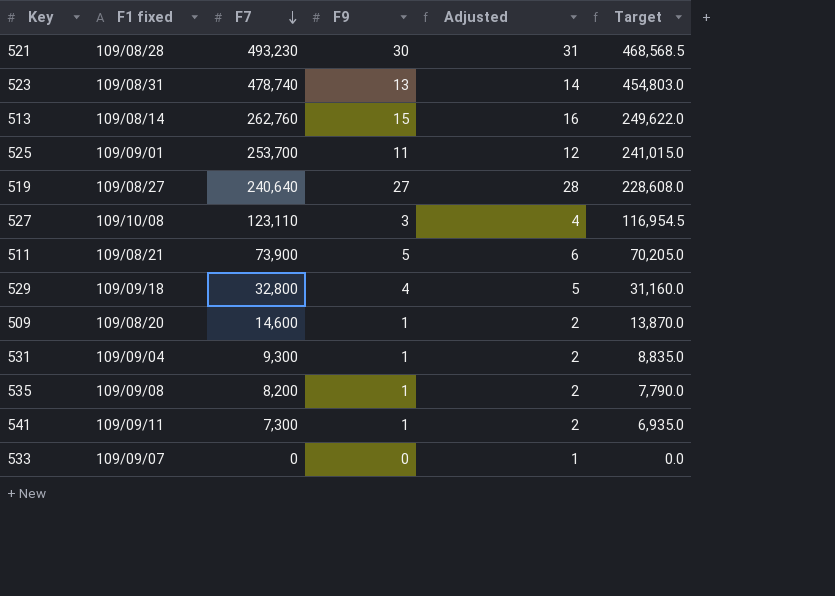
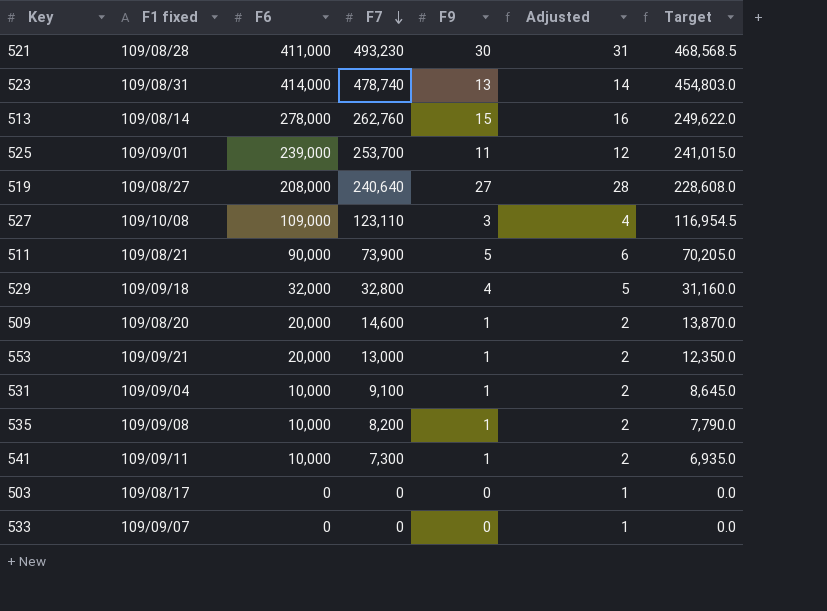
column F6 | position: none -> 3
row 553: none -> 109/09/21 | 20,000 | 13,000 | 1 | 2 | 12,350.0
531 | F7: 9,300 -> 9,100
531 | Target: 8,835.0 -> 8,645.0
row 503: none -> 109/08/17 | 0 | 0 | 0 | 1 | 0.0

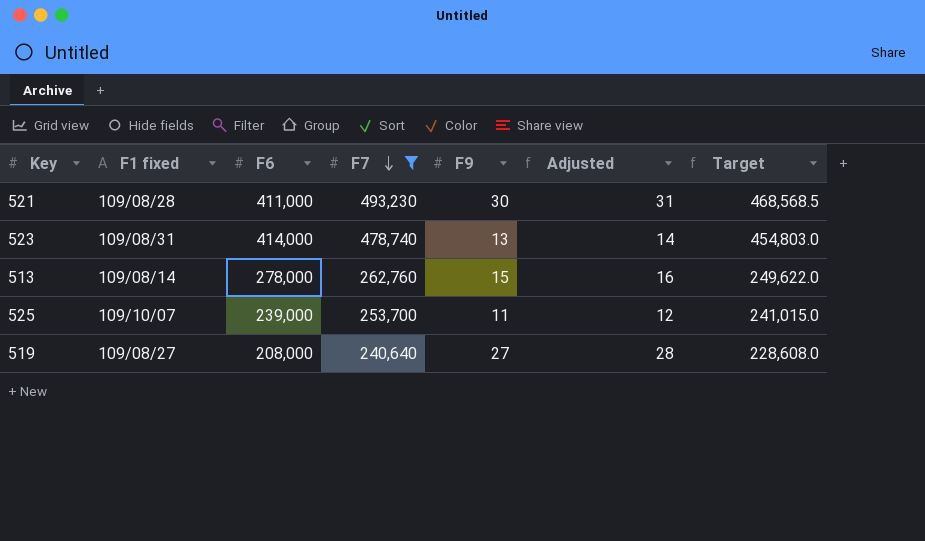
filter: none -> F7 >= 240,640
525 | F1 fixed: 109/09/01 -> 109/10/07

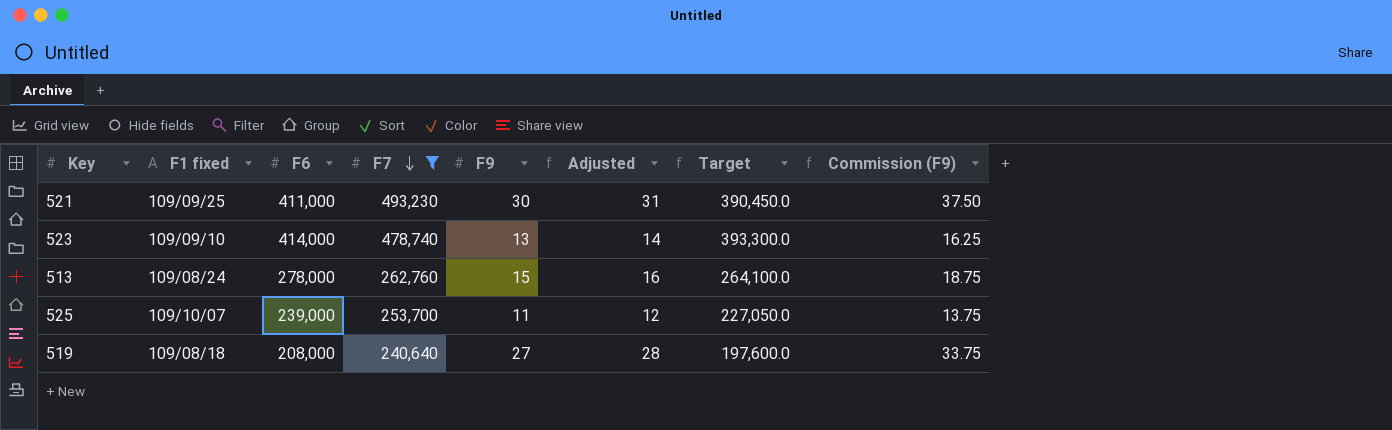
column Target | formula: [F7] * 0.95 -> [F6] * 0.95
column Commission (F9) | formula: none -> [F9] * 1.25
521 | F1 fixed: 109/08/28 -> 109/09/25
523 | F1 fixed: 109/08/31 -> 109/09/10
513 | F1 fixed: 109/08/14 -> 109/08/24
519 | F1 fixed: 109/08/27 -> 109/08/18

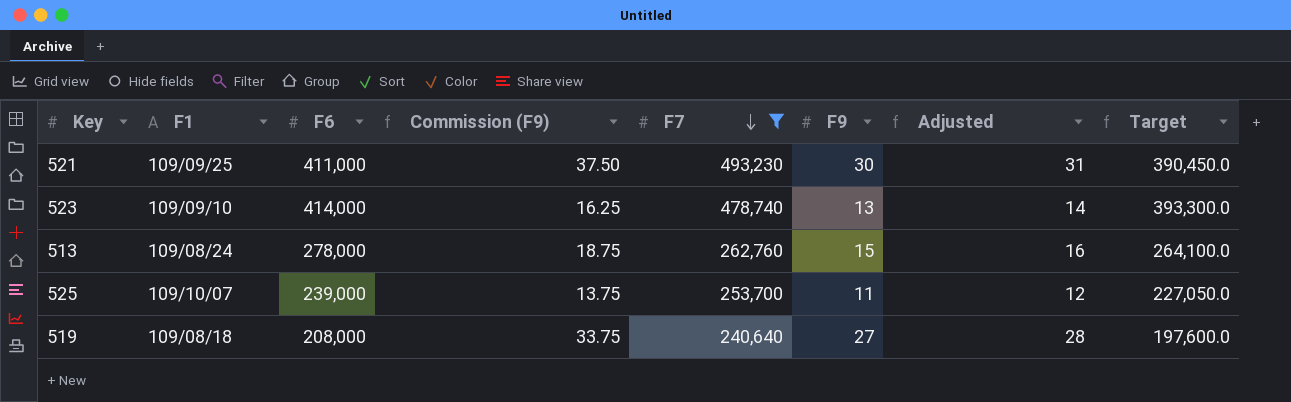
column name: F1 fixed -> F1
column Commission (F9) | position: 8 -> 4

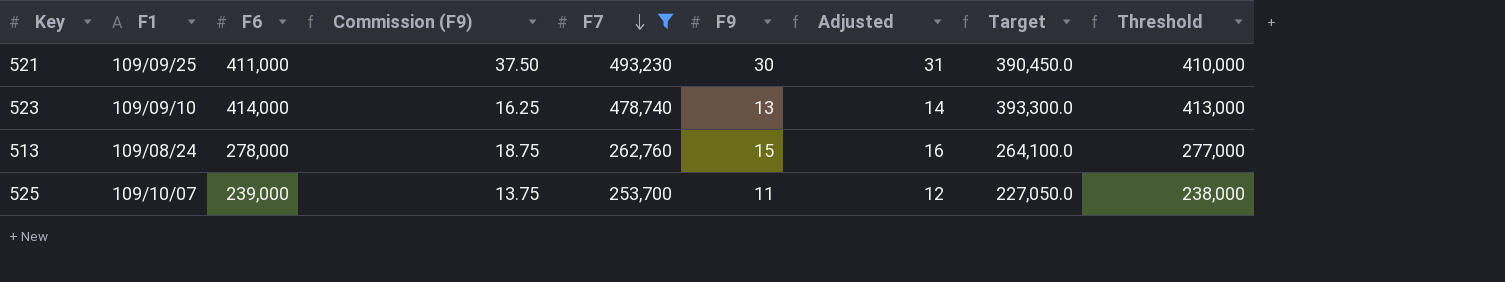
column Threshold | formula: none -> [F6] - 1000
row 519: 109/08/18 | 208,000 | 33.75 | 240,640 | 27 | 28 | 197,600.0 -> none

